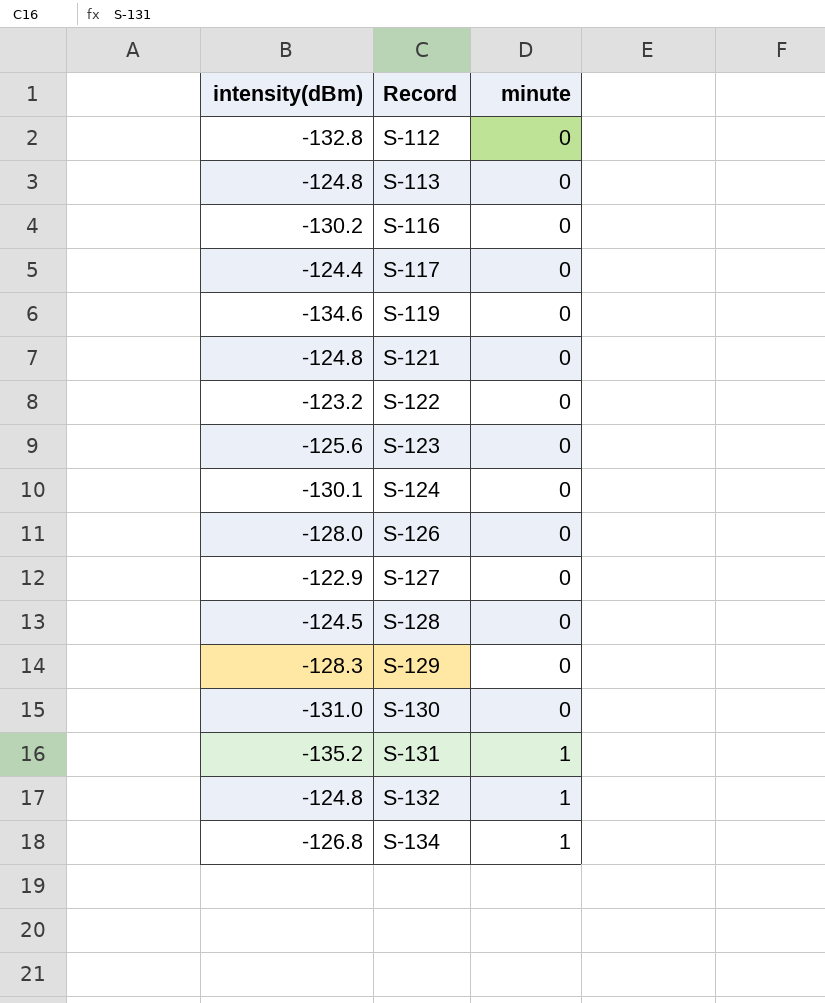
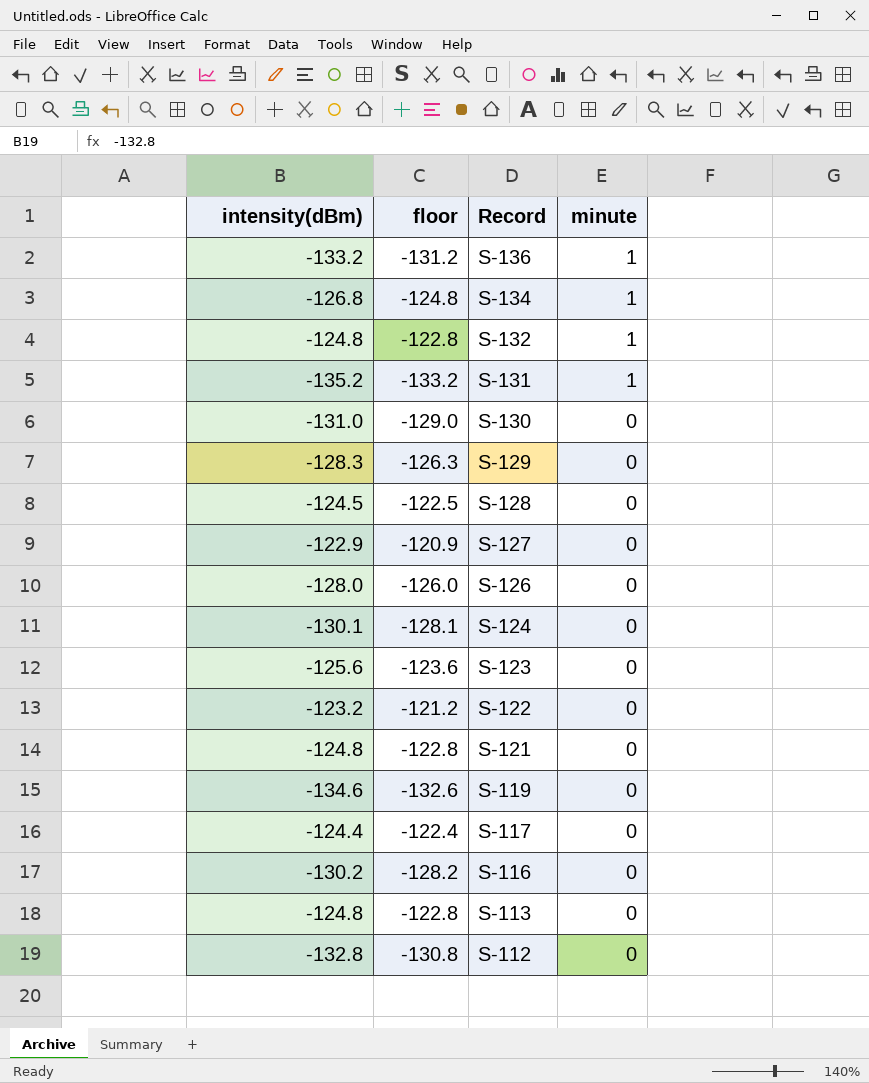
row order: Record ascending -> Record descending
column floor | formula: none -> [intensity(dBm)] + 2
row S-136: none -> -133.2 | -131.2 | 1

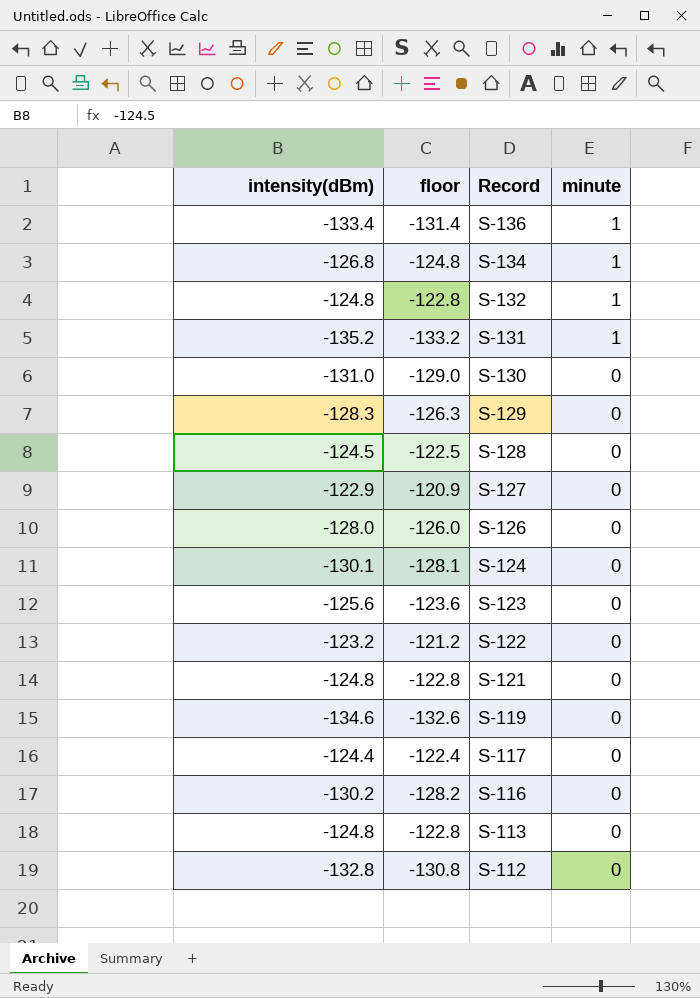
S-136 | intensity(dBm): -133.2 -> -133.4
S-136 | floor: -131.2 -> -131.4

